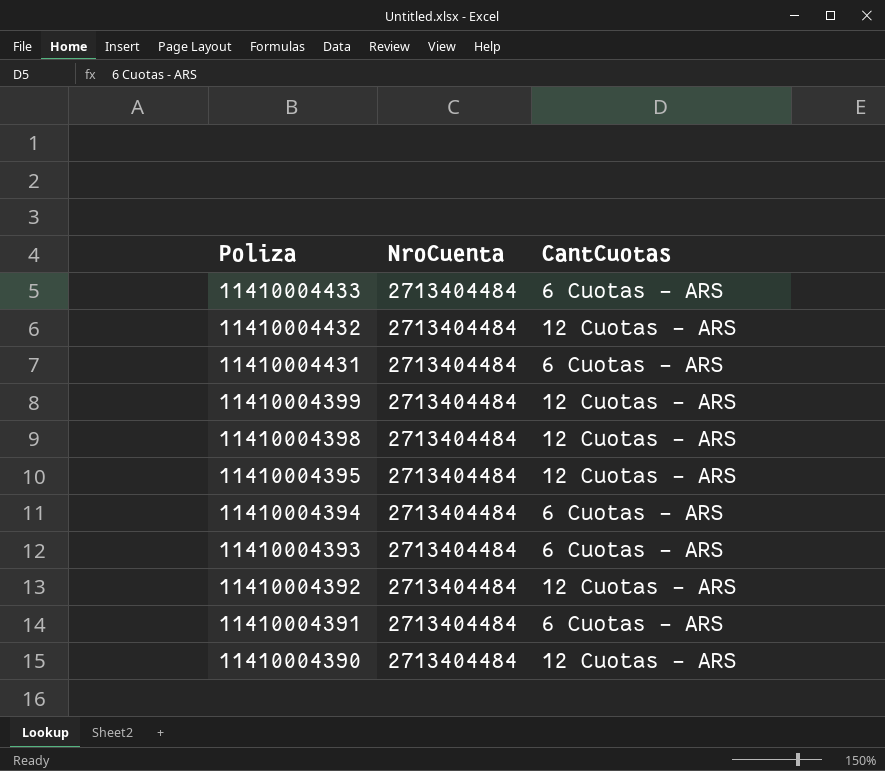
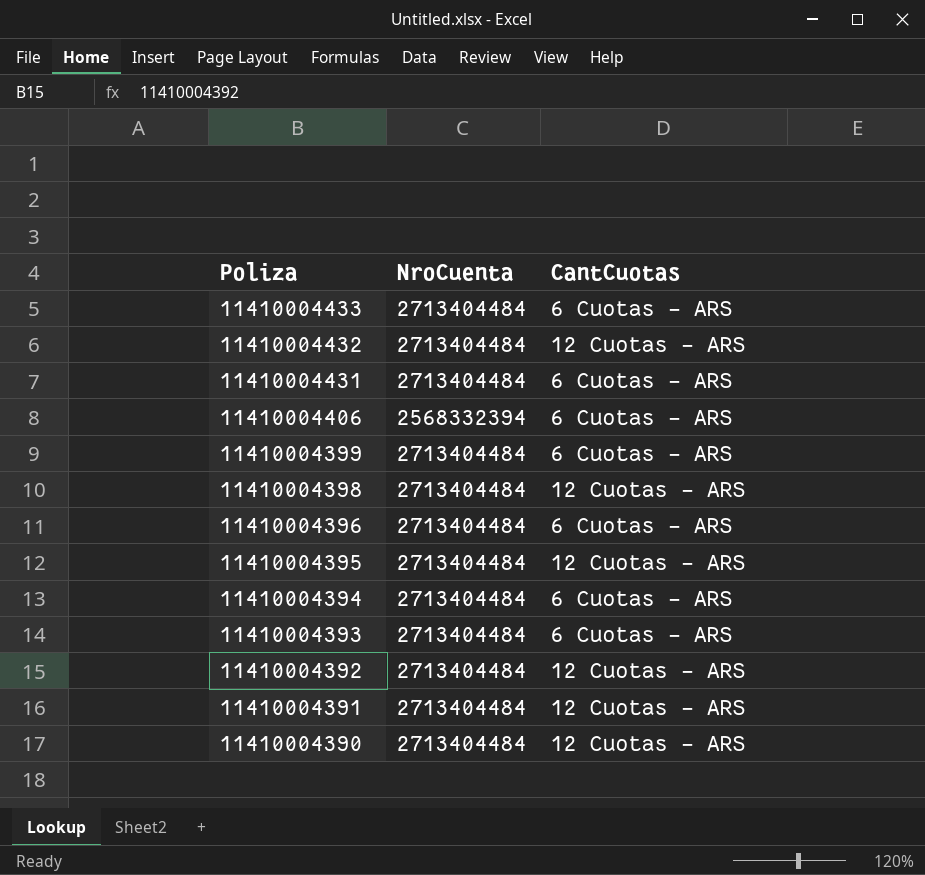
row 11410004406: none -> 2568332394 | 6 Cuotas - ARS
11410004399 | CantCuotas: 12 Cuotas - ARS -> 6 Cuotas - ARS
row 11410004396: none -> 2713404484 | 6 Cuotas - ARS
11410004391 | CantCuotas: 6 Cuotas - ARS -> 12 Cuotas - ARS

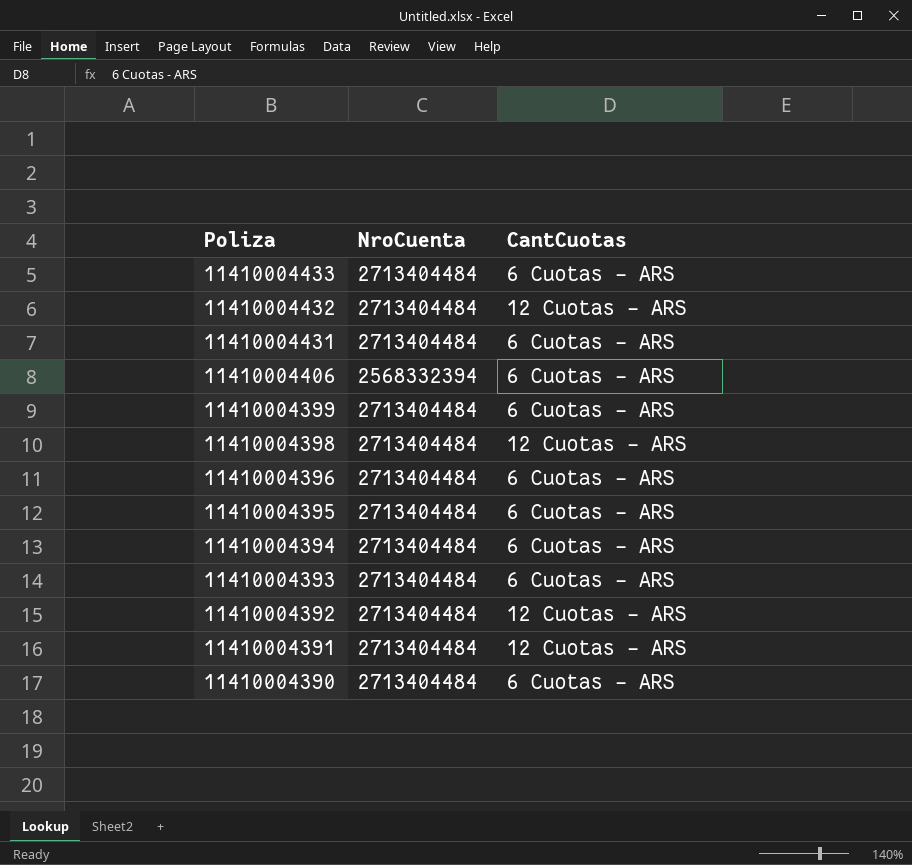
11410004395 | CantCuotas: 12 Cuotas - ARS -> 6 Cuotas - ARS
11410004390 | CantCuotas: 12 Cuotas - ARS -> 6 Cuotas - ARS

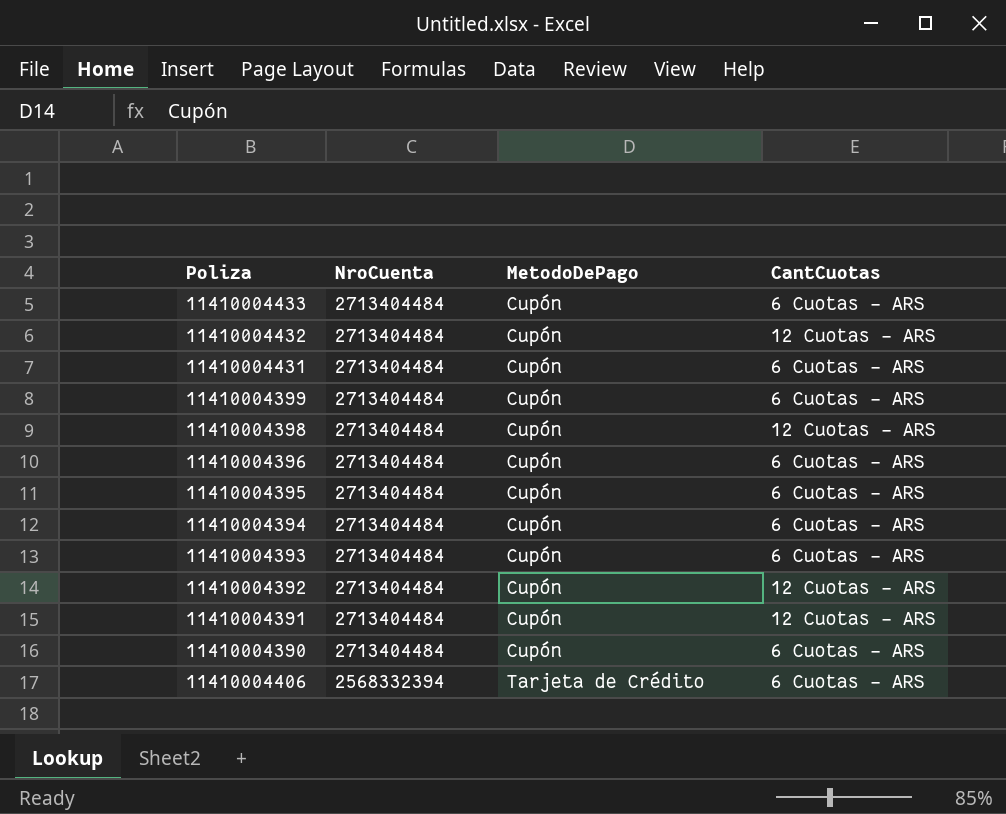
row order: Poliza descending -> NroCuenta descending
column MetodoDePago | position: none -> 3

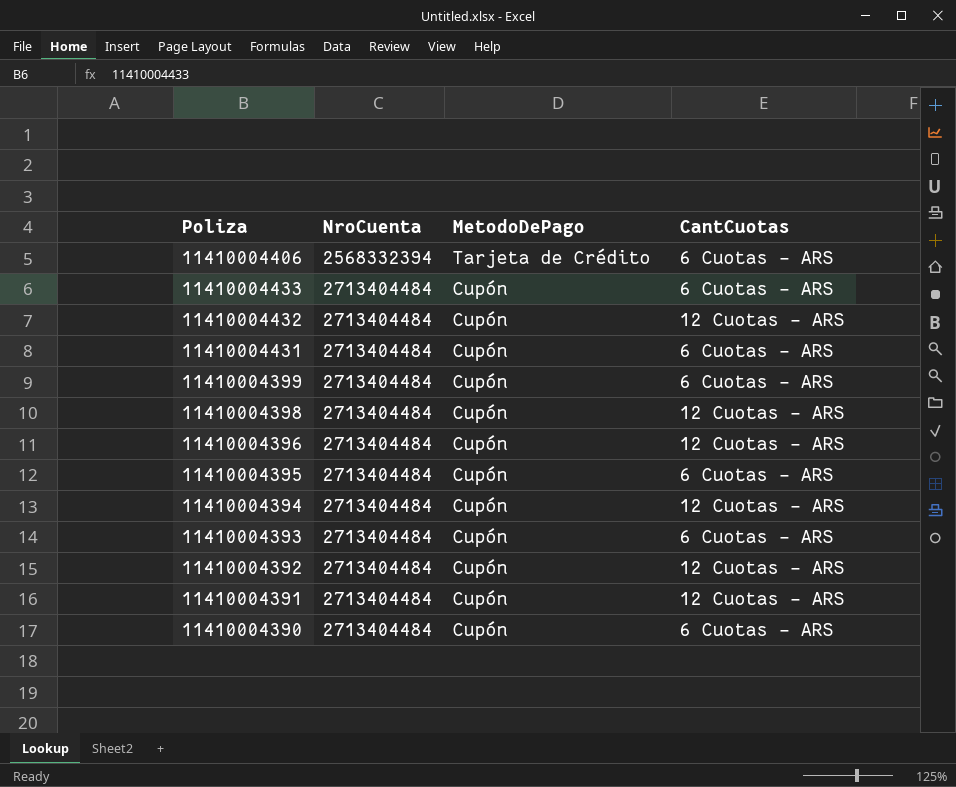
row order: NroCuenta descending -> NroCuenta ascending
11410004396 | CantCuotas: 6 Cuotas - ARS -> 12 Cuotas - ARS
11410004394 | CantCuotas: 6 Cuotas - ARS -> 12 Cuotas - ARS

